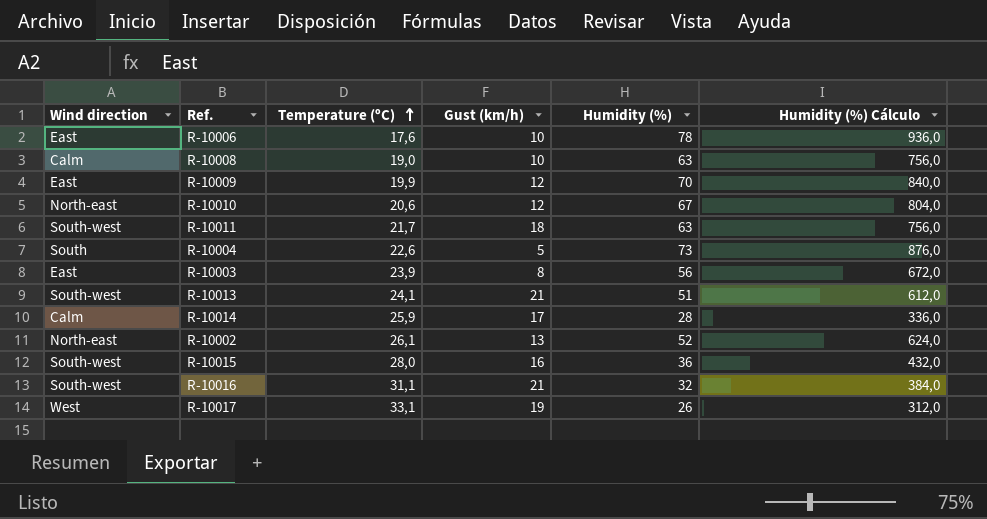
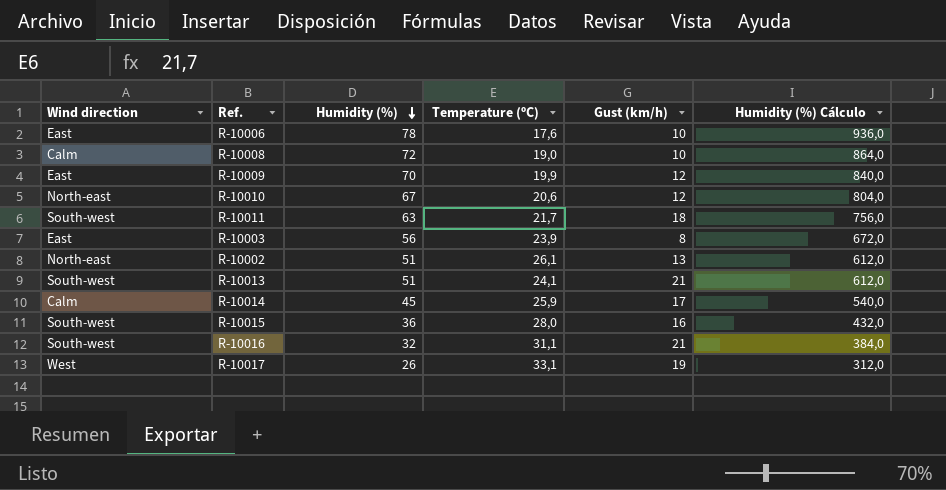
row order: Temperature (ºC) ascending -> Humidity (%) descending
column Humidity (%) | position: 5 -> 3
row R-10004: South | 22,6 | 5 | 73 | 876,0 -> none
R-10008 | Humidity (%): 63 -> 72
R-10008 | Humidity (%) Cálculo: 756,0 -> 864,0
R-10002 | Humidity (%): 52 -> 51
R-10002 | Humidity (%) Cálculo: 624,0 -> 612,0
R-10014 | Humidity (%): 28 -> 45
R-10014 | Humidity (%) Cálculo: 336,0 -> 540,0

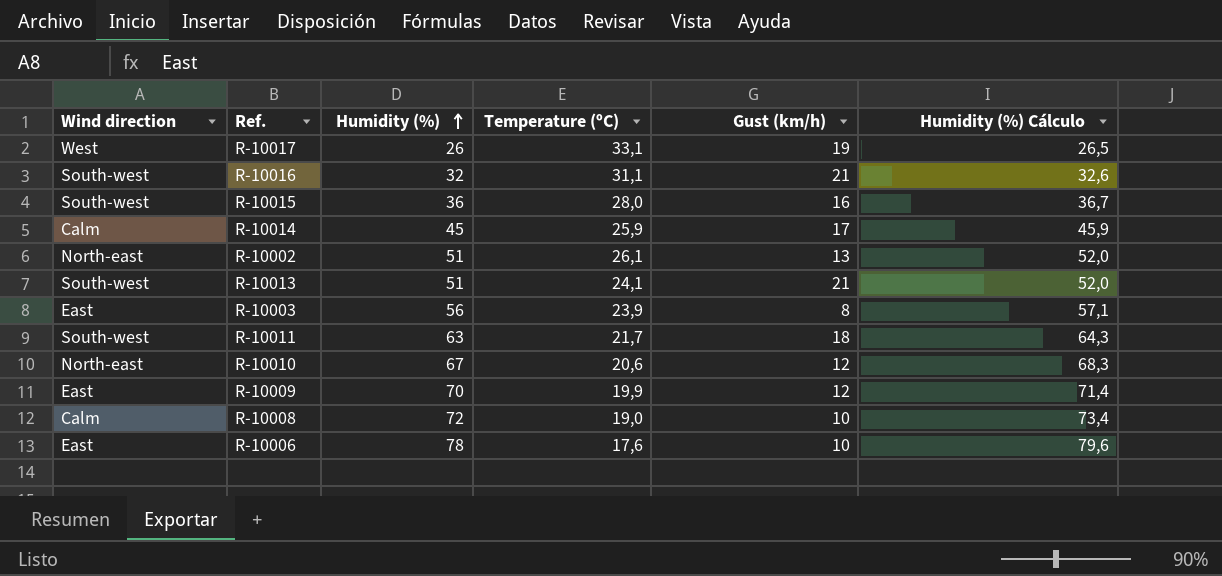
row order: Humidity (%) descending -> Humidity (%) ascending
column Humidity (%) Cálculo | formula: [Humidity (%)] * 12 -> [Humidity (%)] * 1,02

